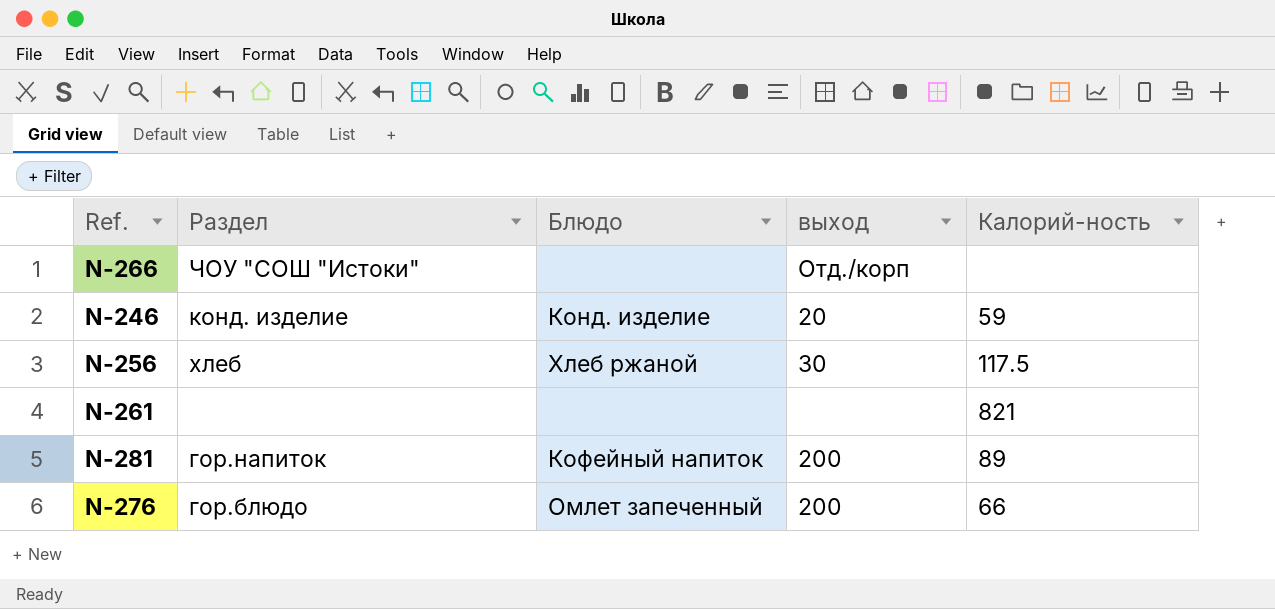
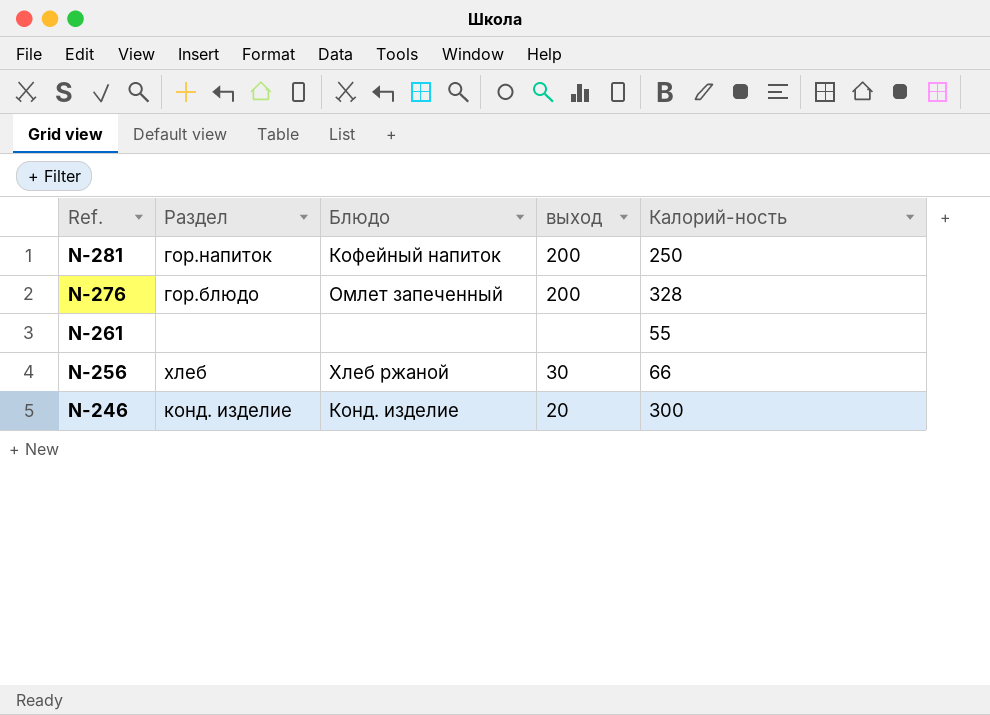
row order: none -> Ref. descending
row N-266: ЧОУ "СОШ "Истоки" | none | Отд./корп | none -> none
N-281 | Калорий-ность: 89 -> 250
N-276 | Калорий-ность: 66 -> 328
N-261 | Калорий-ность: 821 -> 55
N-256 | Калорий-ность: 117.5 -> 66
N-246 | Калорий-ность: 59 -> 300

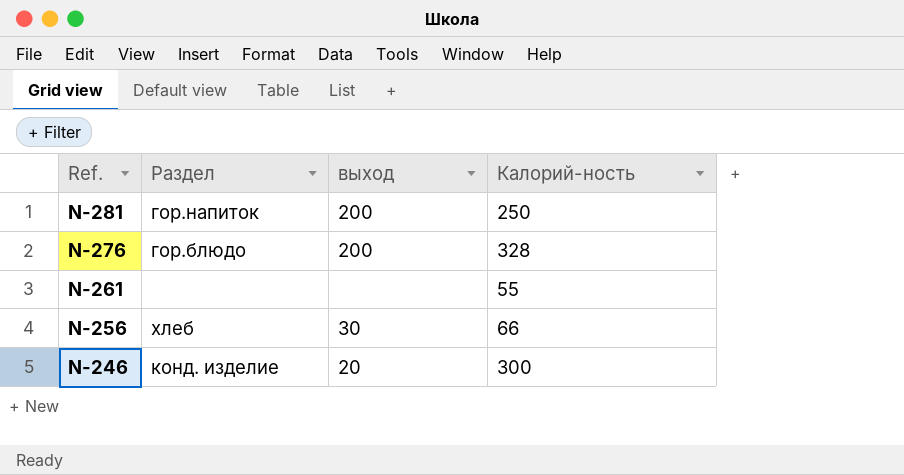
column Блюдо | position: 3 -> none

